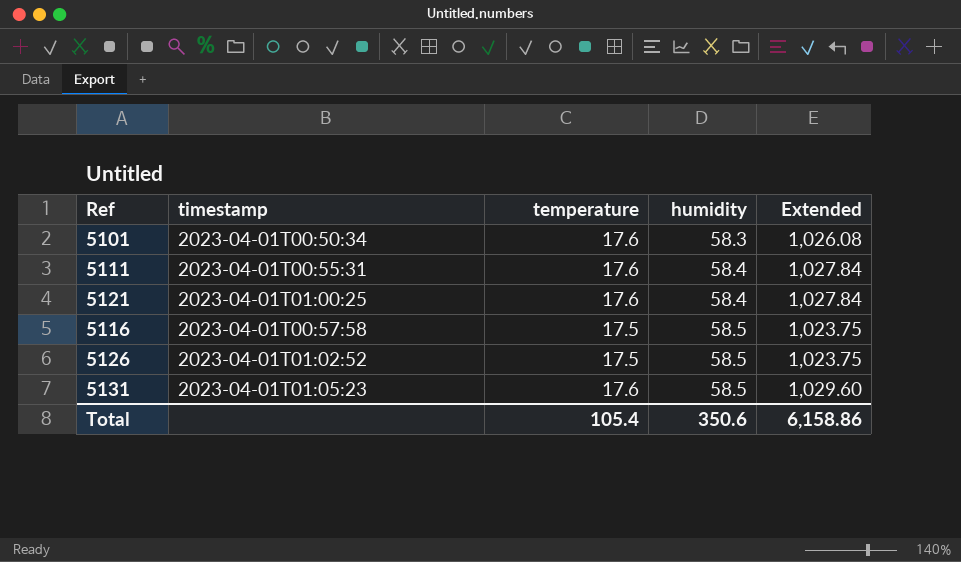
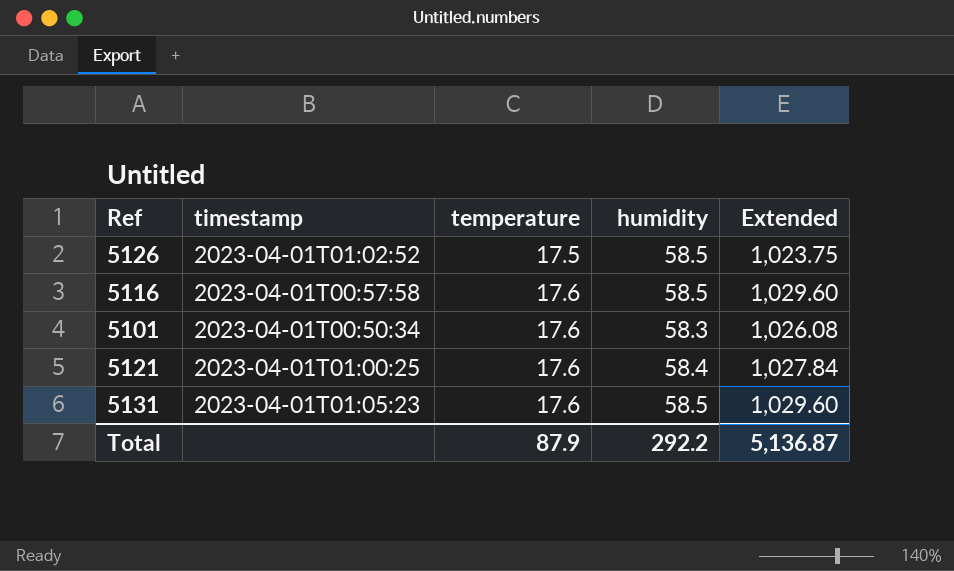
row order: humidity ascending -> temperature ascending
row 5111: 2023-04-01T00:55:31 | 17.6 | 58.4 | 1,027.84 -> none
5116 | temperature: 17.5 -> 17.6
5116 | Extended: 1,023.75 -> 1,029.60
Total | temperature: 105.4 -> 87.9
Total | humidity: 350.6 -> 292.2
Total | Extended: 6,158.86 -> 5,136.87

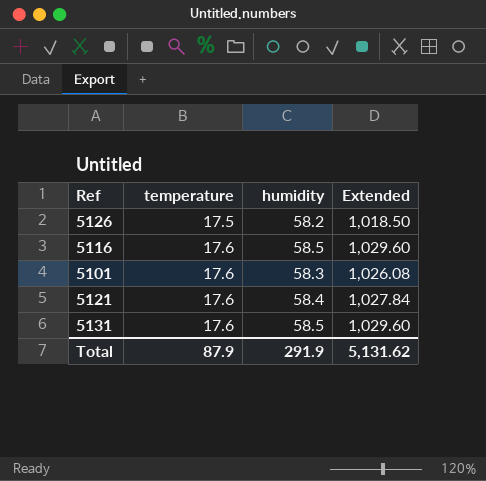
column timestamp | position: 2 -> none
5126 | humidity: 58.5 -> 58.2
5126 | Extended: 1,023.75 -> 1,018.50
Total | humidity: 292.2 -> 291.9
Total | Extended: 5,136.87 -> 5,131.62

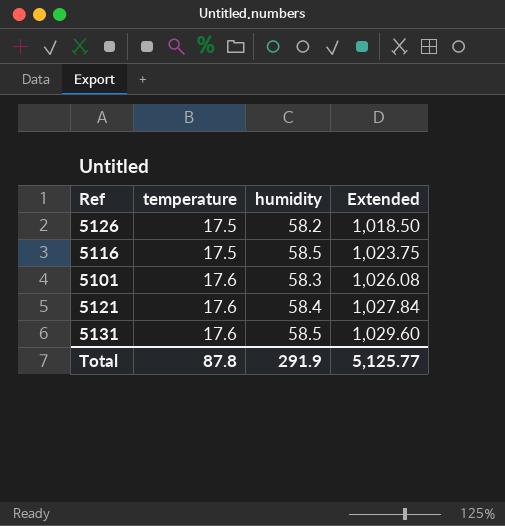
5116 | temperature: 17.6 -> 17.5
5116 | Extended: 1,029.60 -> 1,023.75
Total | temperature: 87.9 -> 87.8
Total | Extended: 5,131.62 -> 5,125.77

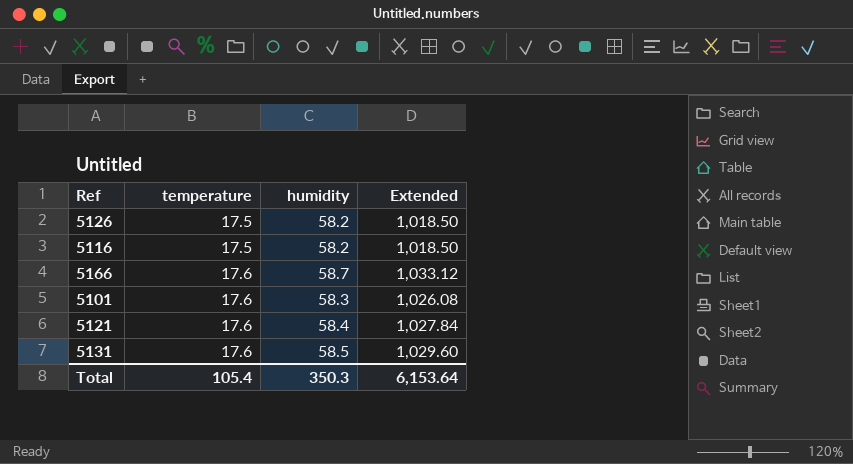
5116 | humidity: 58.5 -> 58.2
5116 | Extended: 1,023.75 -> 1,018.50
row 5166: none -> 17.6 | 58.7 | 1,033.12
Total | temperature: 87.8 -> 105.4
Total | humidity: 291.9 -> 350.3
Total | Extended: 5,125.77 -> 6,153.64

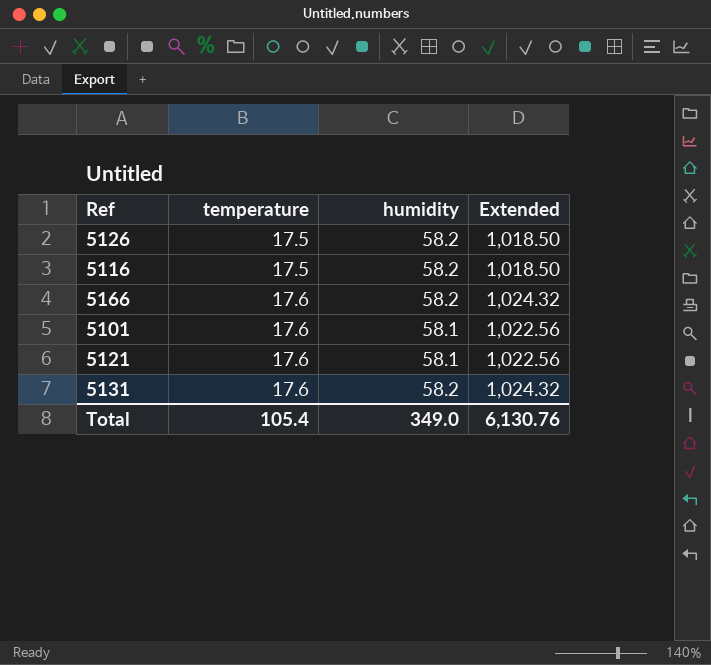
5166 | humidity: 58.7 -> 58.2
5166 | Extended: 1,033.12 -> 1,024.32
5101 | humidity: 58.3 -> 58.1
5101 | Extended: 1,026.08 -> 1,022.56
5121 | humidity: 58.4 -> 58.1
5121 | Extended: 1,027.84 -> 1,022.56
5131 | humidity: 58.5 -> 58.2
5131 | Extended: 1,029.60 -> 1,024.32
Total | humidity: 350.3 -> 349.0
Total | Extended: 6,153.64 -> 6,130.76

